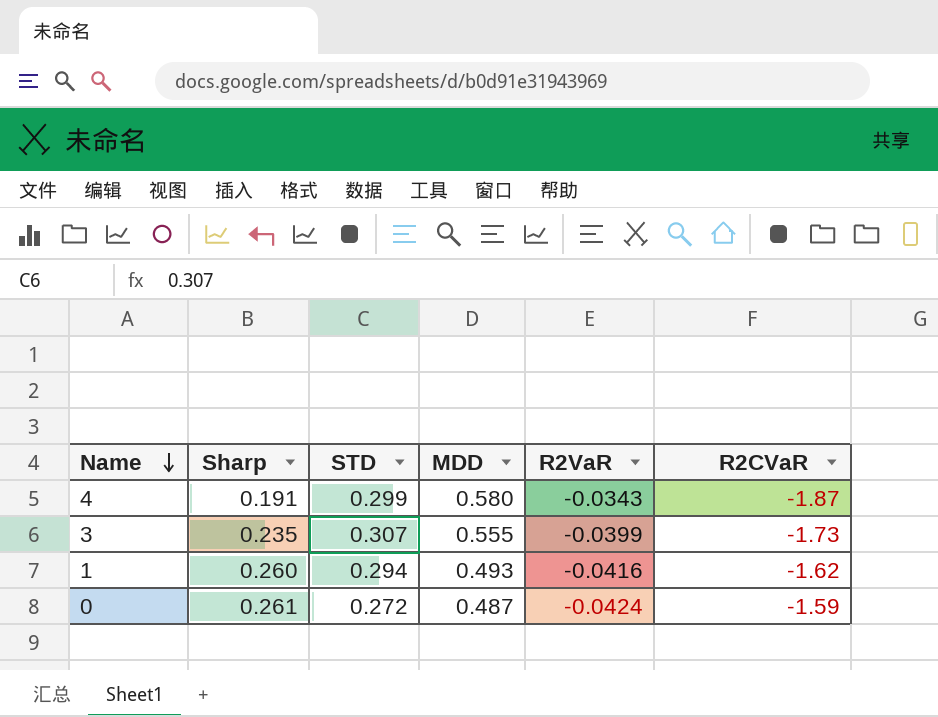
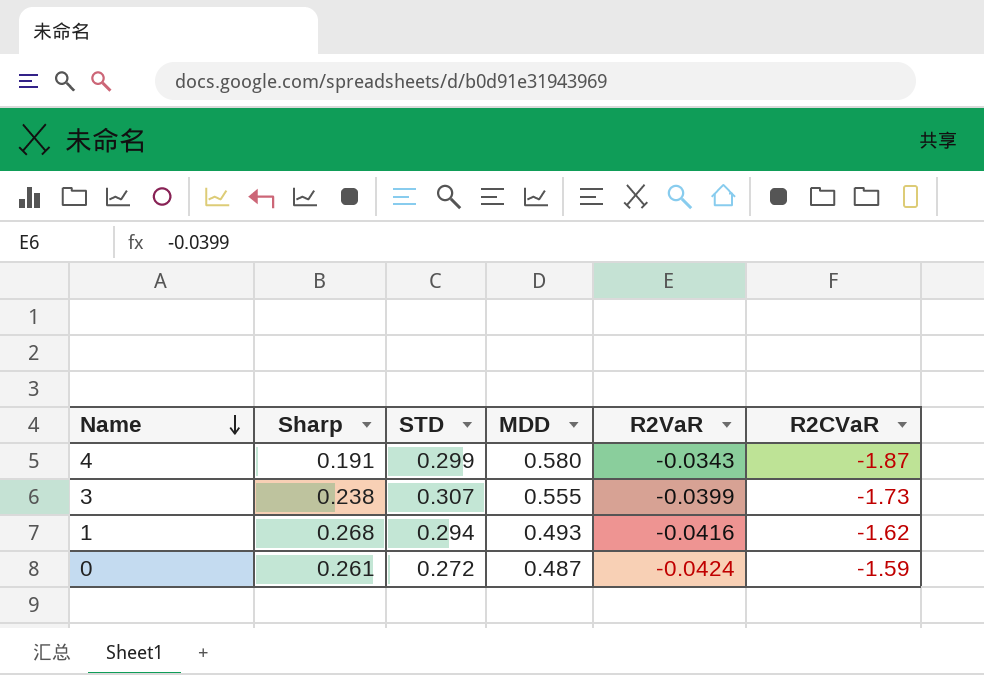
3 | Sharp: 0.235 -> 0.238
1 | Sharp: 0.260 -> 0.268

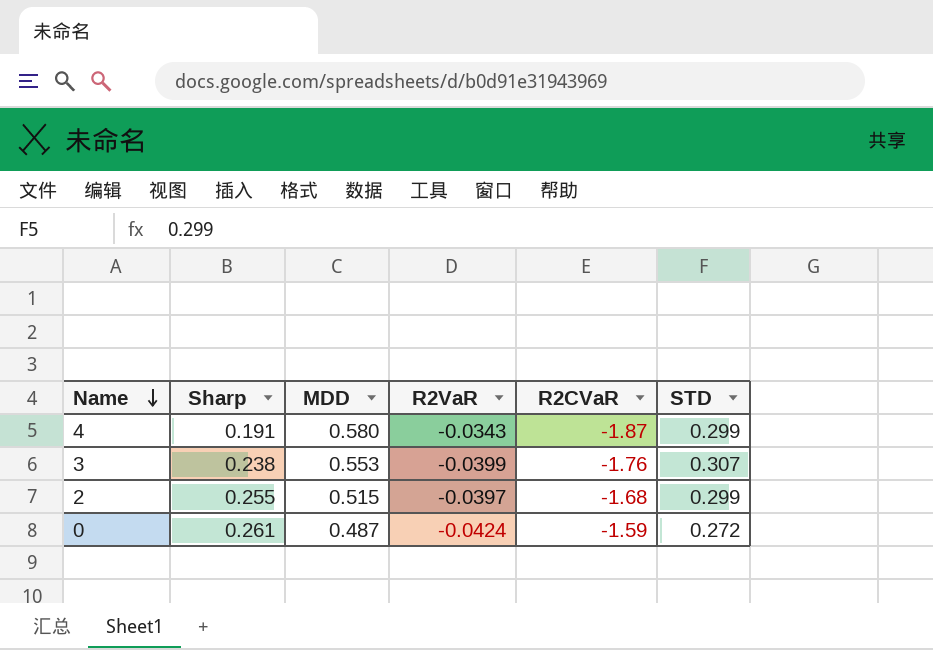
column STD | position: 3 -> 6
row 1: 0.268 | 0.294 | 0.493 | -0.0416 | -1.62 -> none
3 | MDD: 0.555 -> 0.553
3 | R2CVaR: -1.73 -> -1.76
row 2: none -> 0.255 | 0.515 | -0.0397 | -1.68 | 0.299

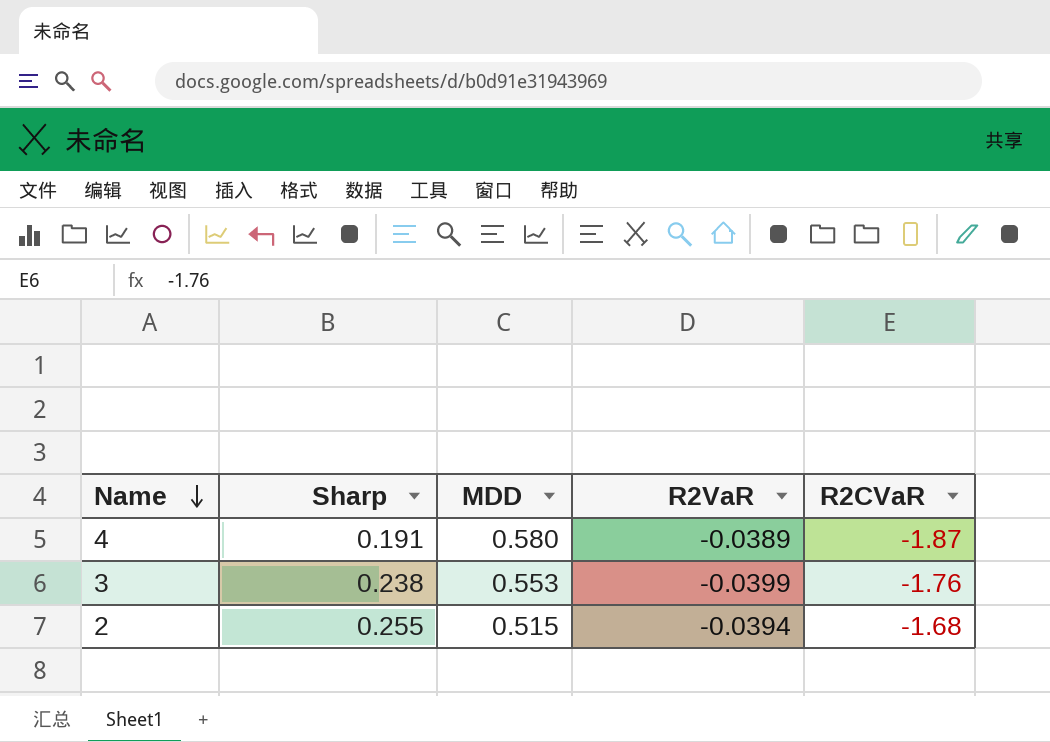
column STD | position: 6 -> none
row 0: 0.261 | 0.487 | -0.0424 | -1.59 | 0.272 -> none
4 | R2VaR: -0.0343 -> -0.0389
2 | R2VaR: -0.0397 -> -0.0394

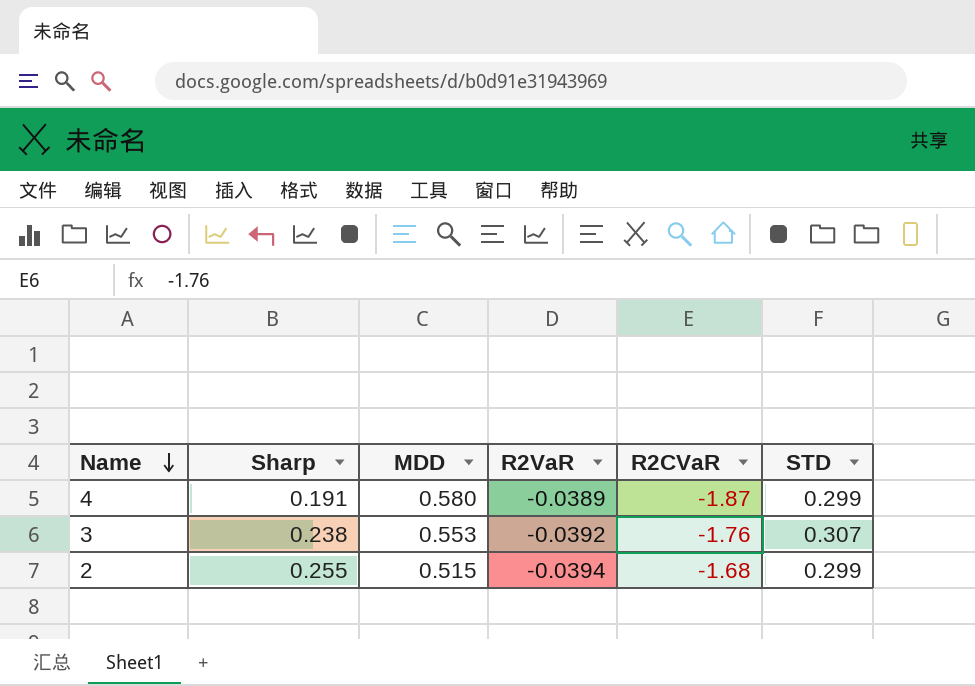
column STD | position: none -> 6
3 | R2VaR: -0.0399 -> -0.0392

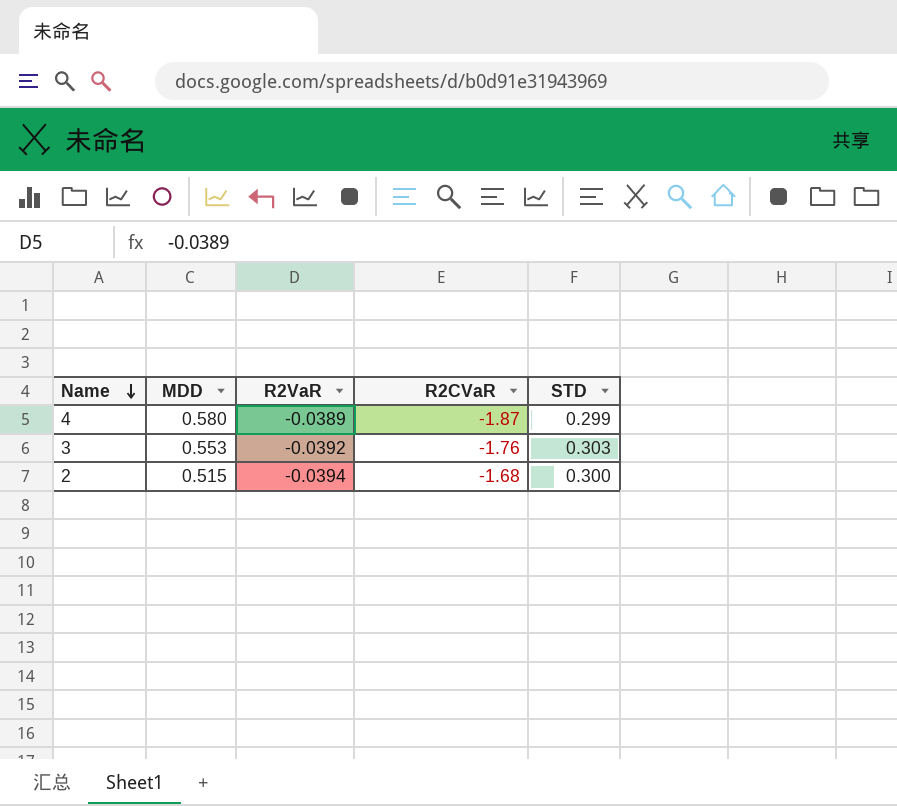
column Sharp | position: 2 -> none
3 | STD: 0.307 -> 0.303
2 | STD: 0.299 -> 0.300

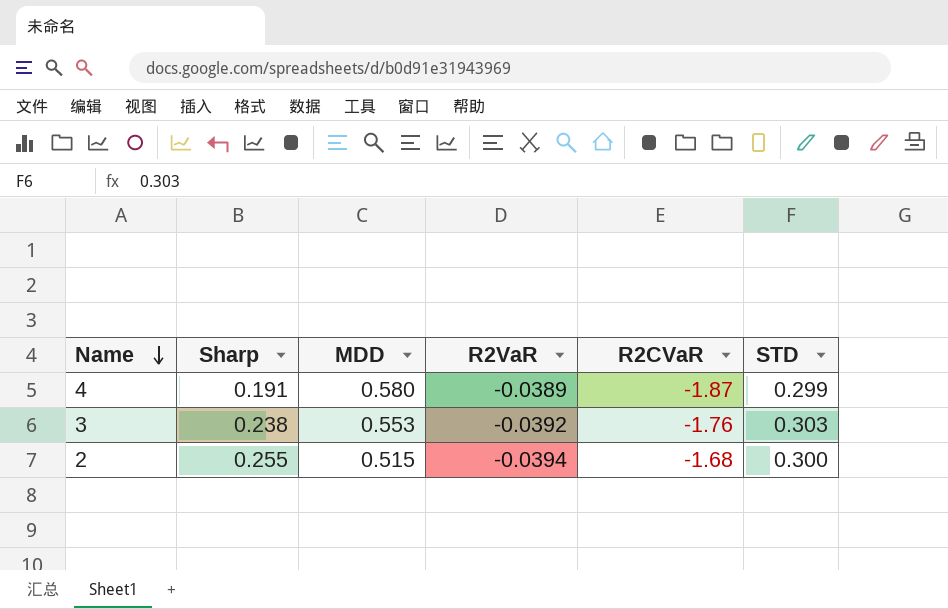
column Sharp | position: none -> 2

